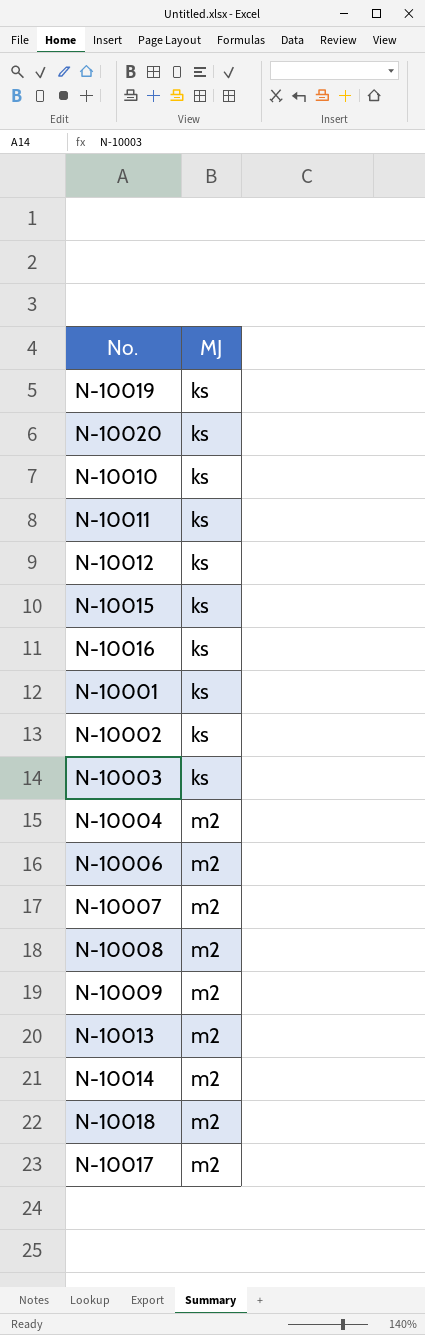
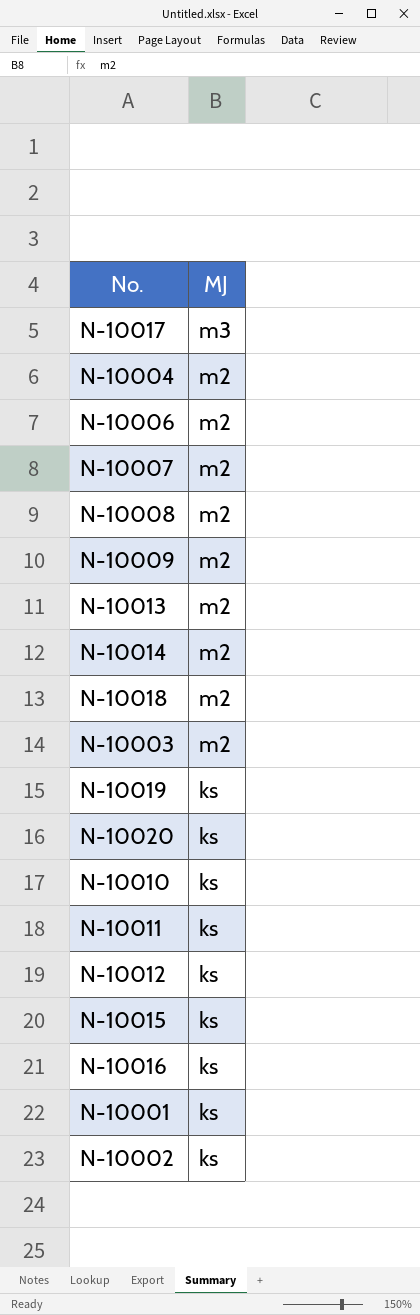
row order: MJ ascending -> MJ descending
N-10017 | MJ: m2 -> m3
N-10003 | MJ: ks -> m2

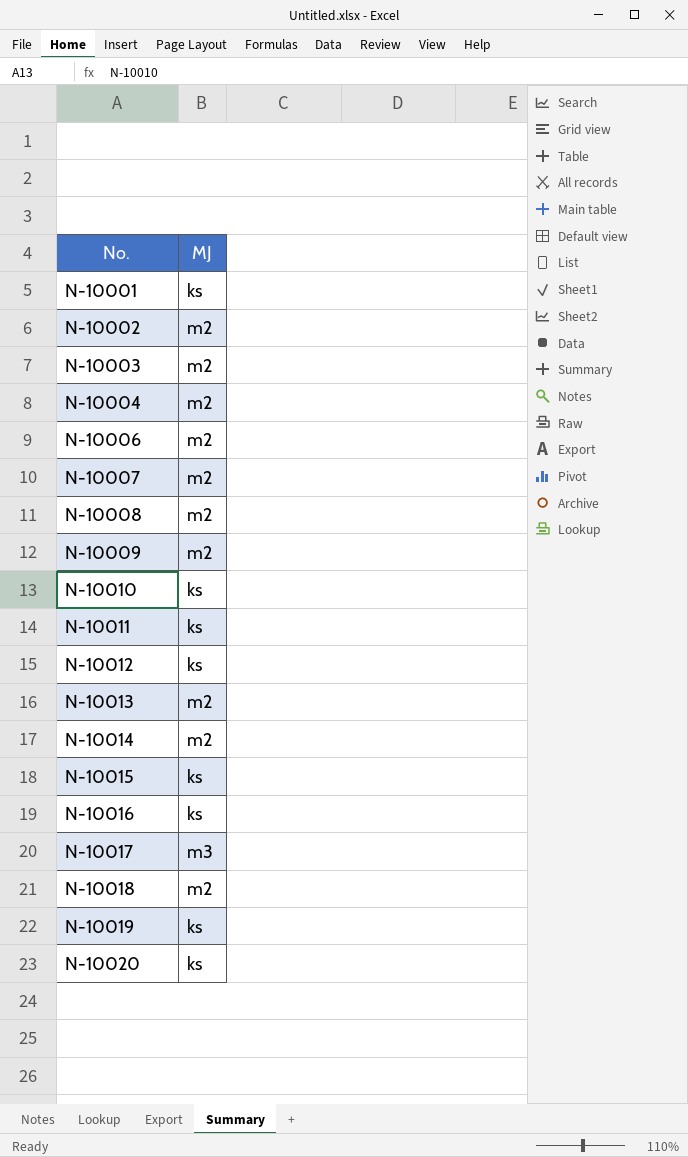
row order: MJ descending -> No. ascending
N-10002 | MJ: ks -> m2

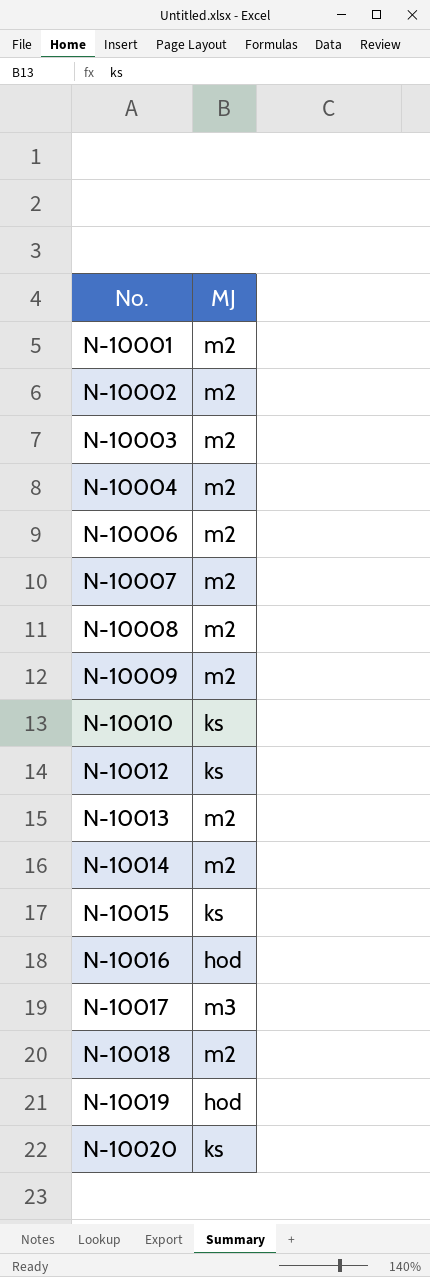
row N-10011: ks -> none
N-10001 | MJ: ks -> m2
N-10016 | MJ: ks -> hod
N-10019 | MJ: ks -> hod

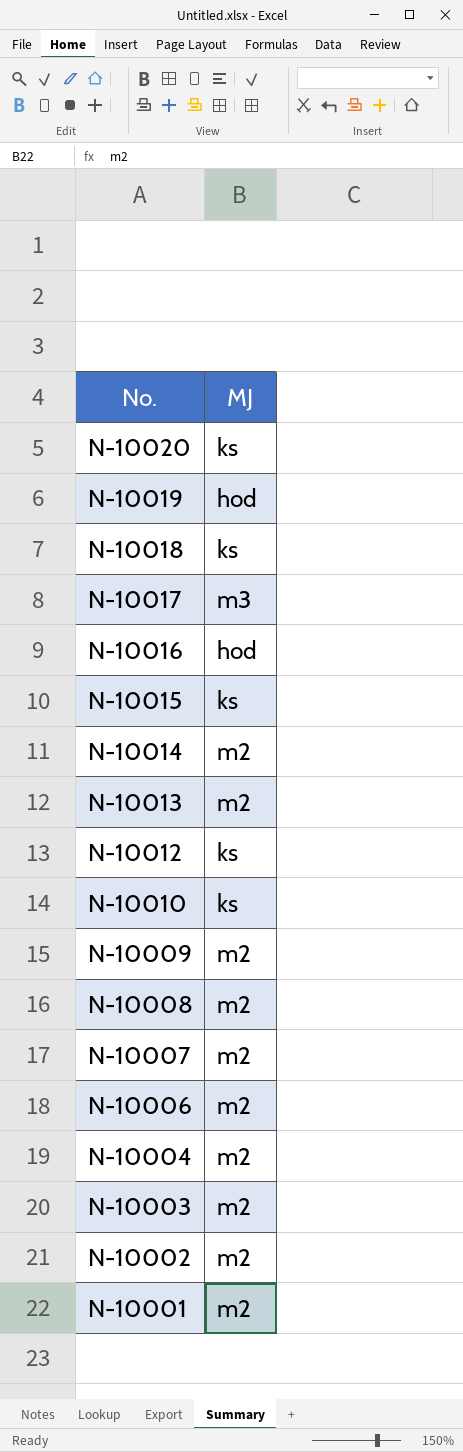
row order: No. ascending -> No. descending
N-10018 | MJ: m2 -> ks

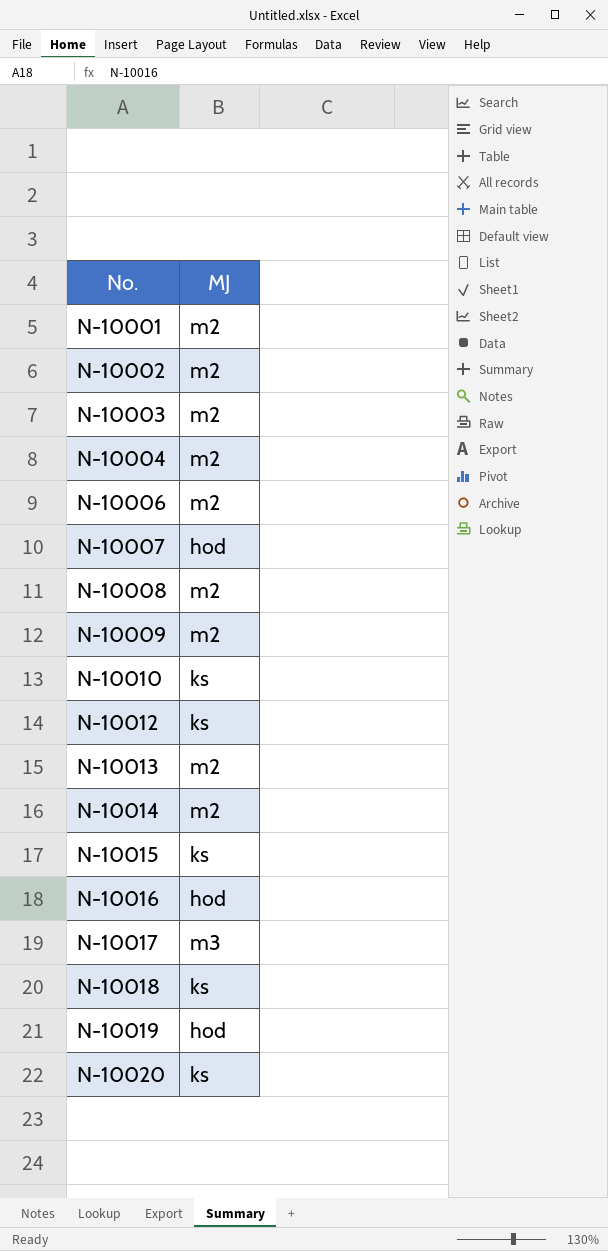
row order: No. descending -> No. ascending
N-10007 | MJ: m2 -> hod

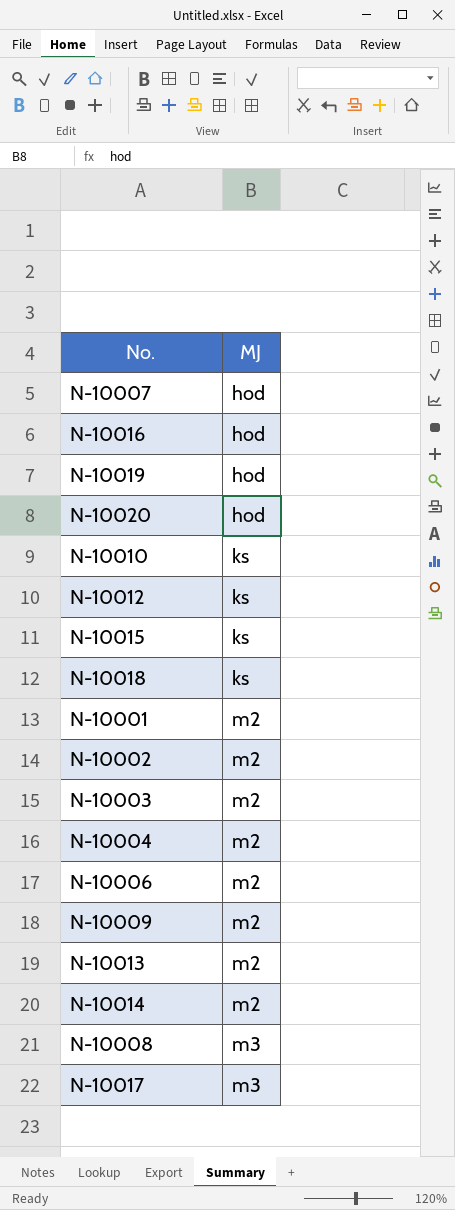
row order: No. ascending -> MJ ascending
N-10020 | MJ: ks -> hod
N-10008 | MJ: m2 -> m3

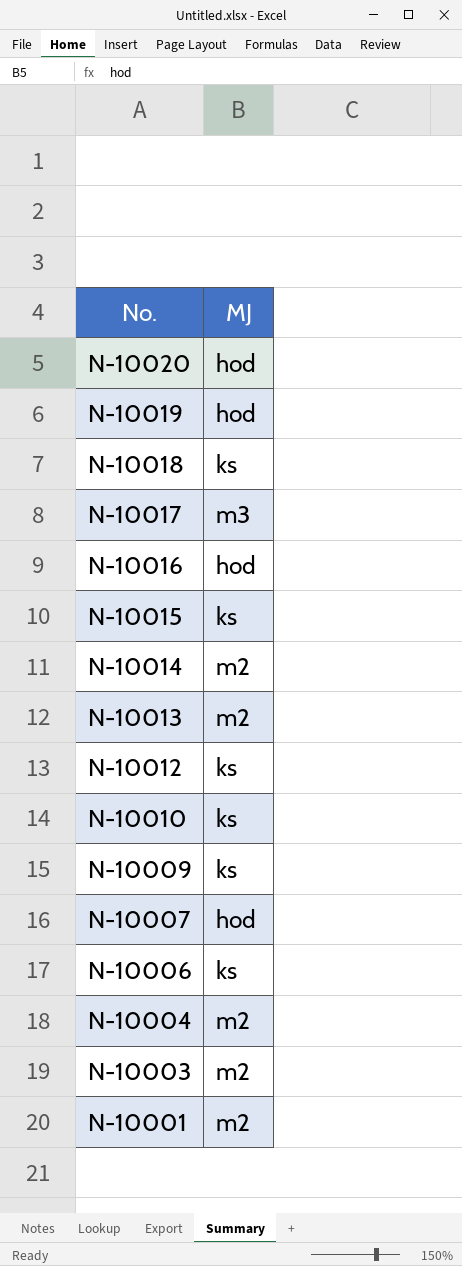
row order: MJ ascending -> No. descending
row N-10002: m2 -> none
row N-10008: m3 -> none
N-10009 | MJ: m2 -> ks
N-10006 | MJ: m2 -> ks

